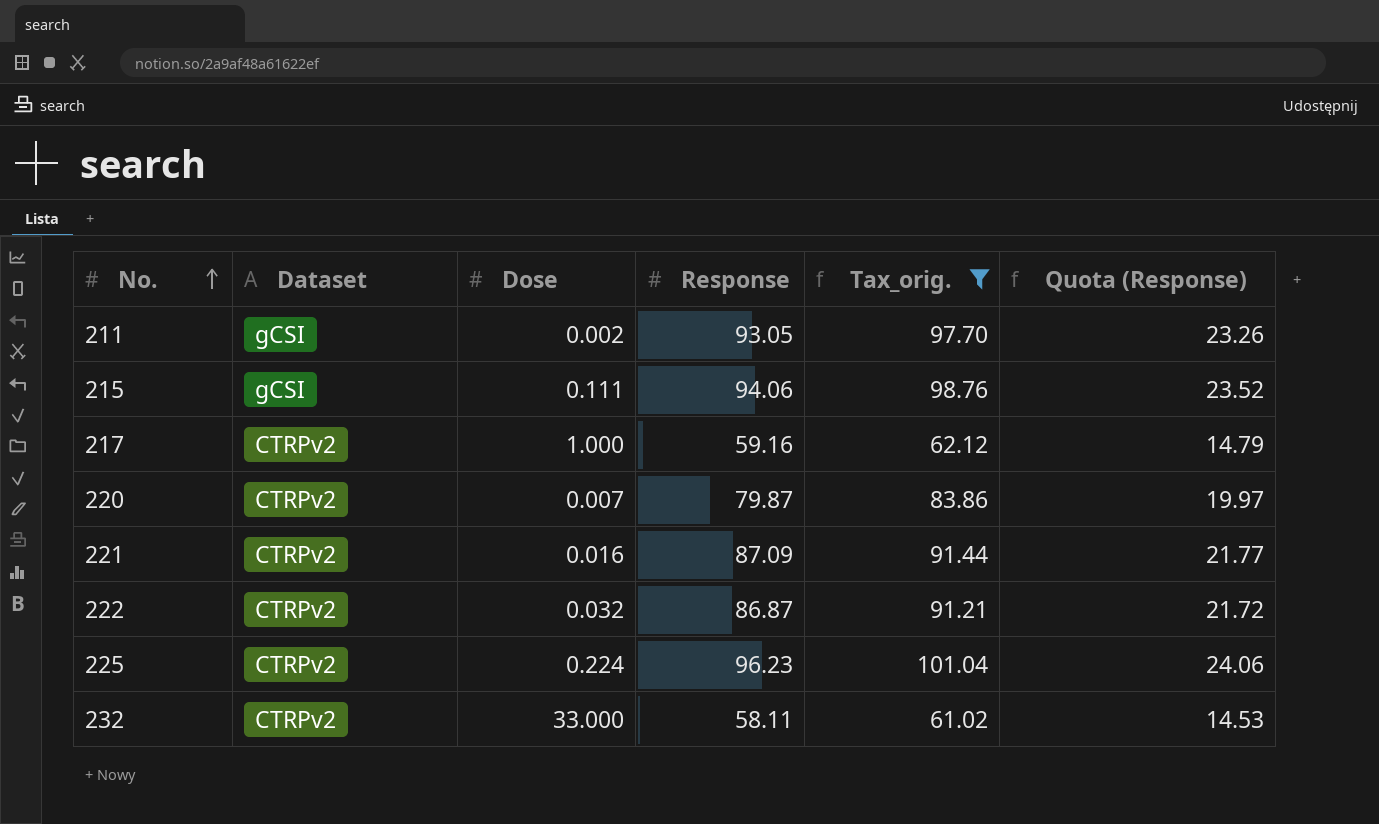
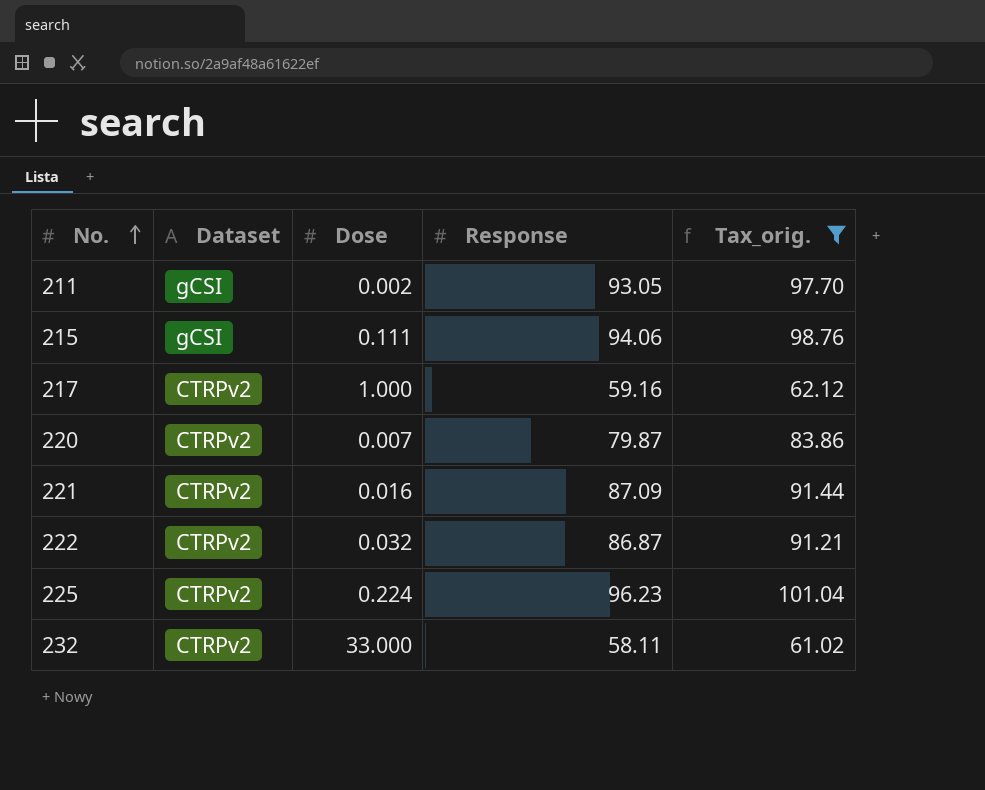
column Quota (Response) | formula: [Response] * 0.25 -> none

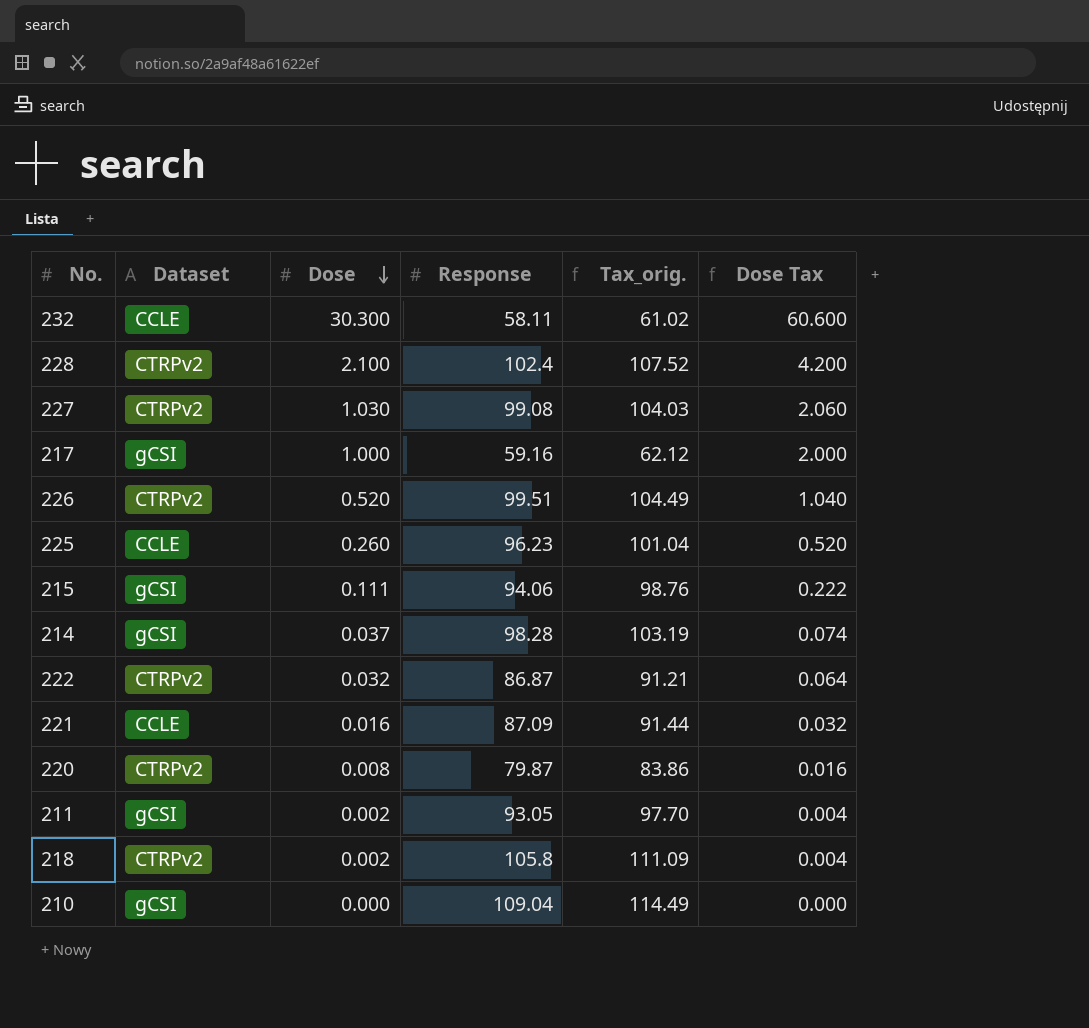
filter: Tax_orig. <= 101.04 -> none
row order: No. ascending -> Dose descending
column Dose Tax | formula: none -> [Dose] * 2
232 | Dataset: CTRPv2 -> CCLE
232 | Dose: 33.000 -> 30.300
217 | Dataset: CTRPv2 -> gCSI
225 | Dataset: CTRPv2 -> CCLE
225 | Dose: 0.224 -> 0.260
221 | Dataset: CTRPv2 -> CCLE
220 | Dose: 0.007 -> 0.008

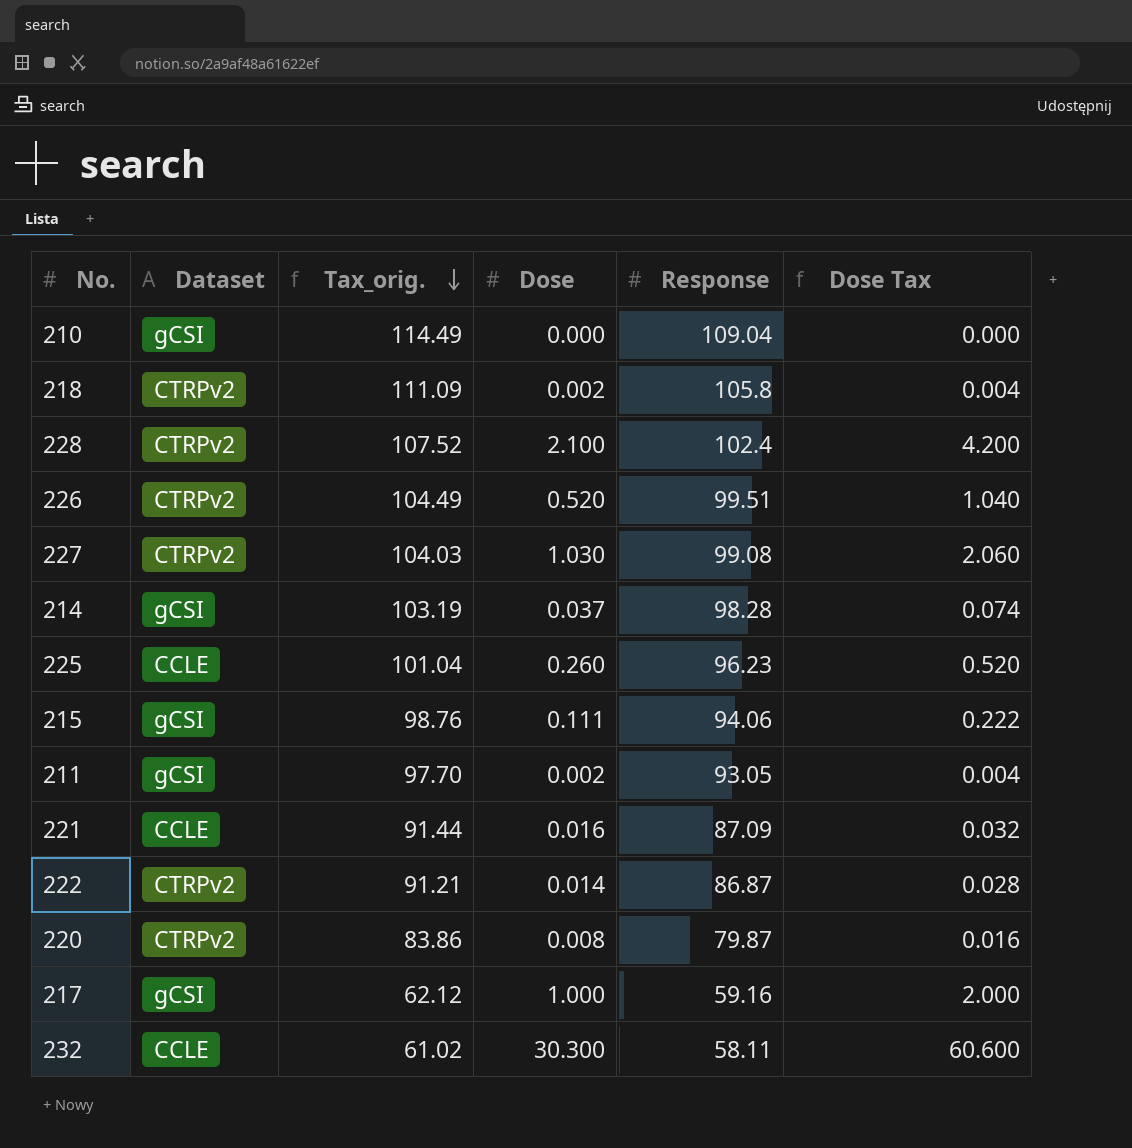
row order: Dose descending -> Tax_orig. descending
column Tax_orig. | position: 5 -> 3
222 | Dose: 0.032 -> 0.014
222 | Dose Tax: 0.064 -> 0.028

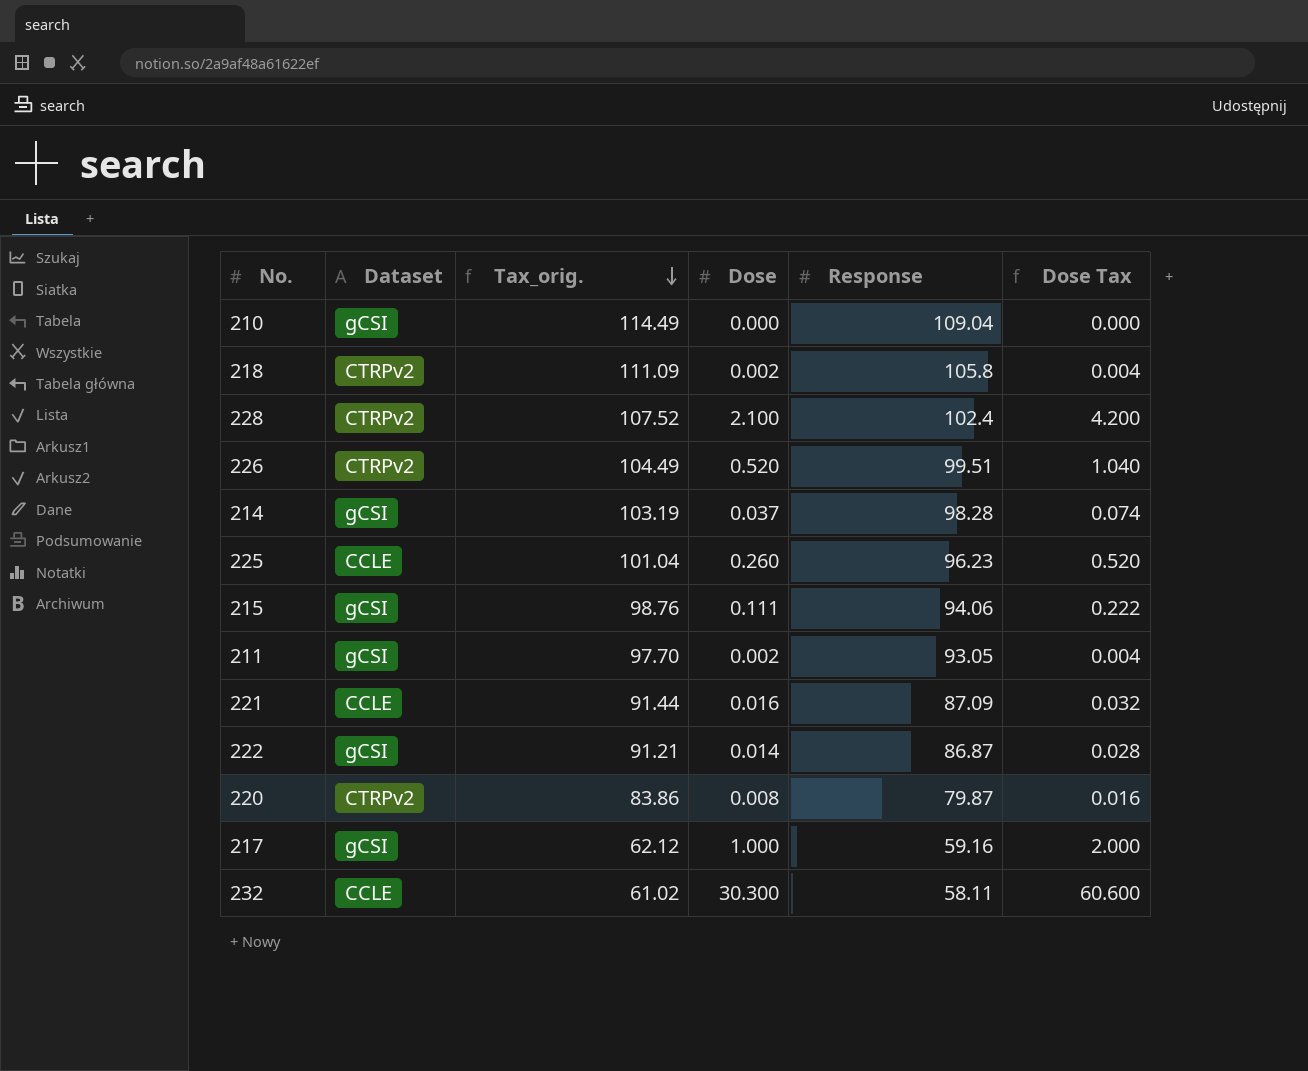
row 227: CTRPv2 | 104.03 | 1.030 | 99.08 | 2.060 -> none
222 | Dataset: CTRPv2 -> gCSI

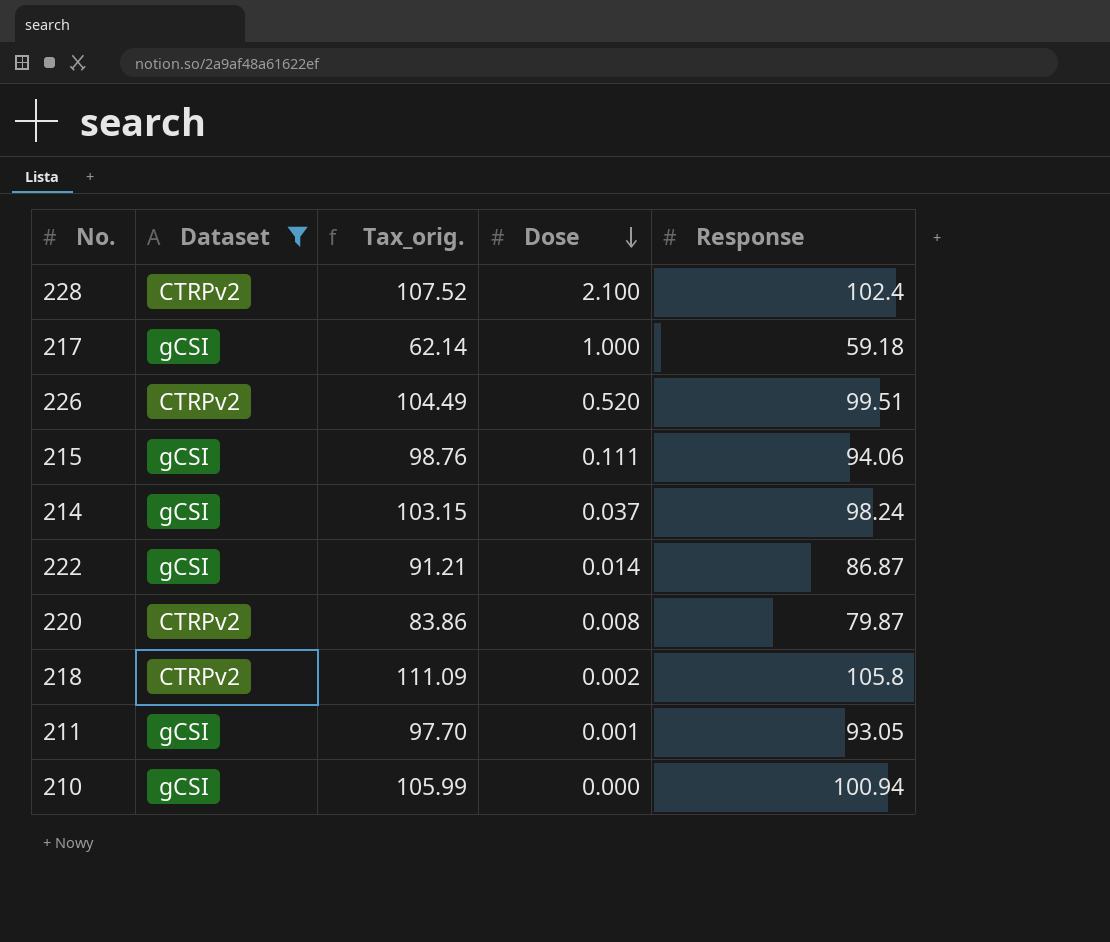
filter: none -> Dataset != CCLE
row order: Tax_orig. descending -> Dose descending
column Dose Tax | formula: [Dose] * 2 -> none
217 | Tax_orig.: 62.12 -> 62.14
217 | Response: 59.16 -> 59.18
214 | Tax_orig.: 103.19 -> 103.15
214 | Response: 98.28 -> 98.24
211 | Dose: 0.002 -> 0.001
210 | Tax_orig.: 114.49 -> 105.99
210 | Response: 109.04 -> 100.94

